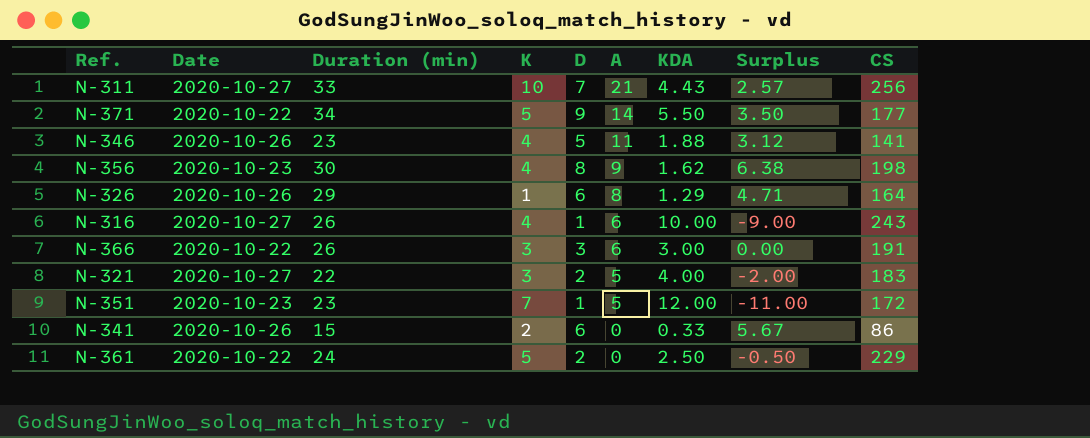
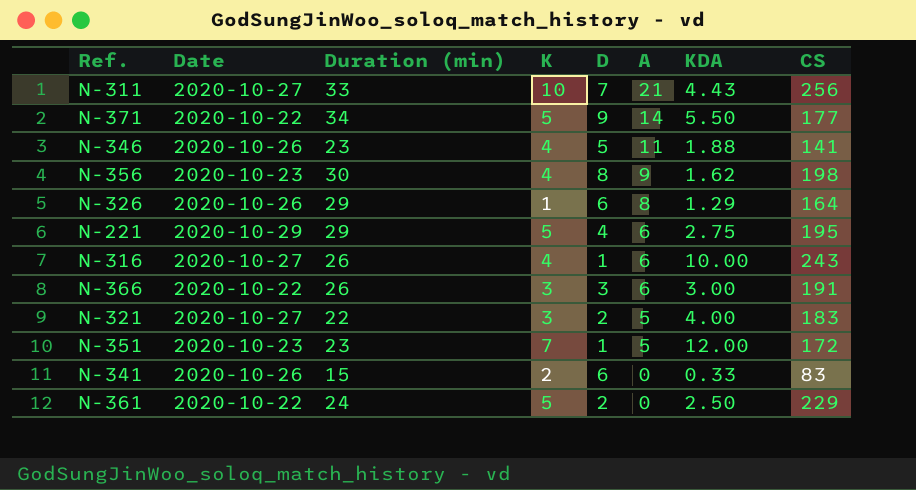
column Surplus | formula: [D] - [KDA] -> none
row N-221: none -> 2020-10-29 | 29 | 5 | 4 | 6 | 2.75 | 195
N-341 | CS: 86 -> 83

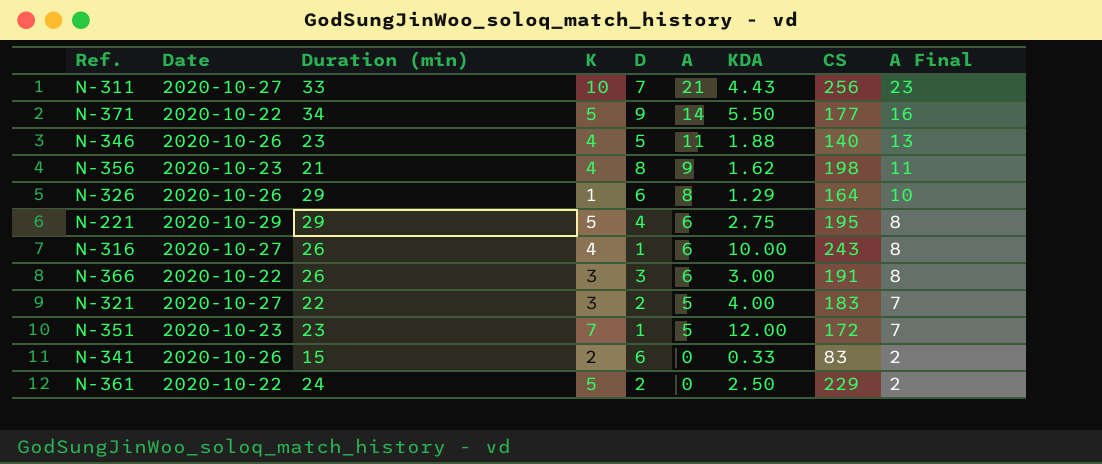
column A Final | formula: none -> [A] + 2
N-346 | CS: 141 -> 140
N-356 | Duration (min): 30 -> 21

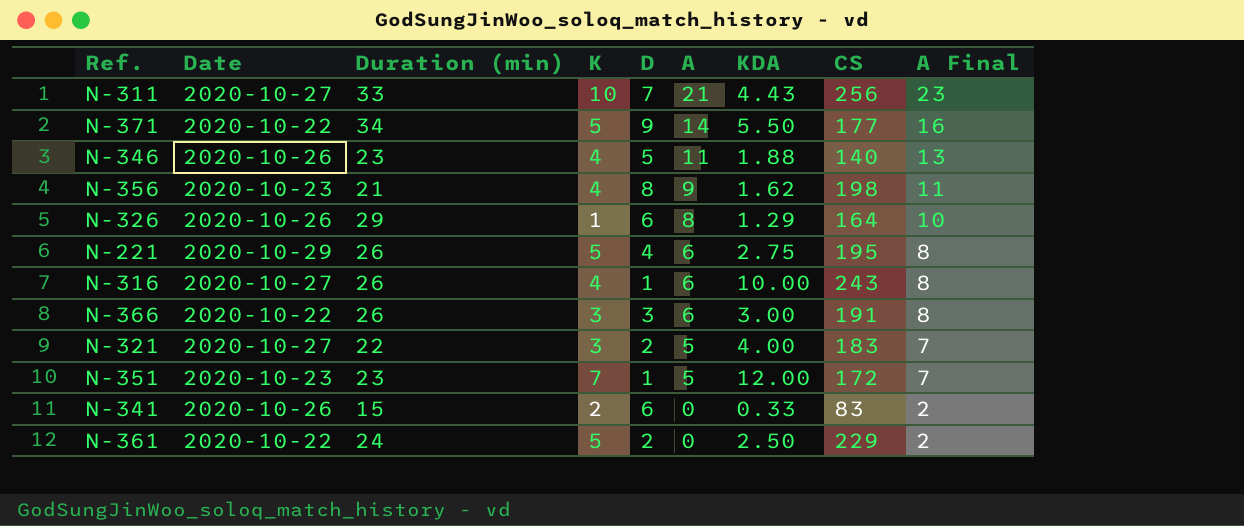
N-221 | Duration (min): 29 -> 26

